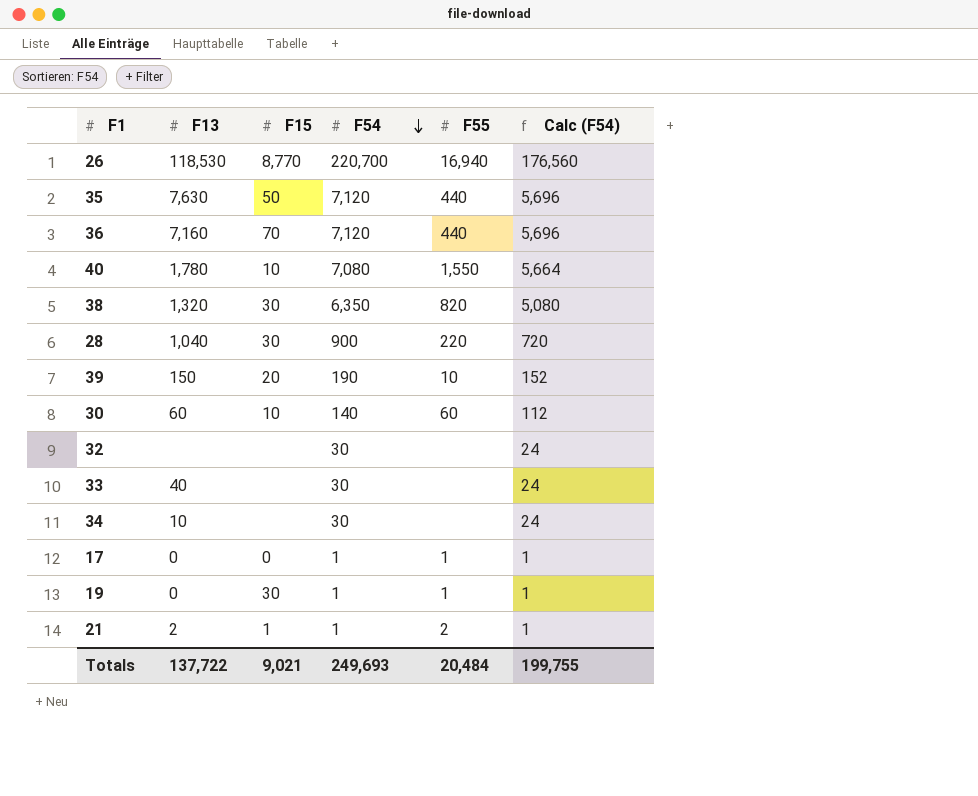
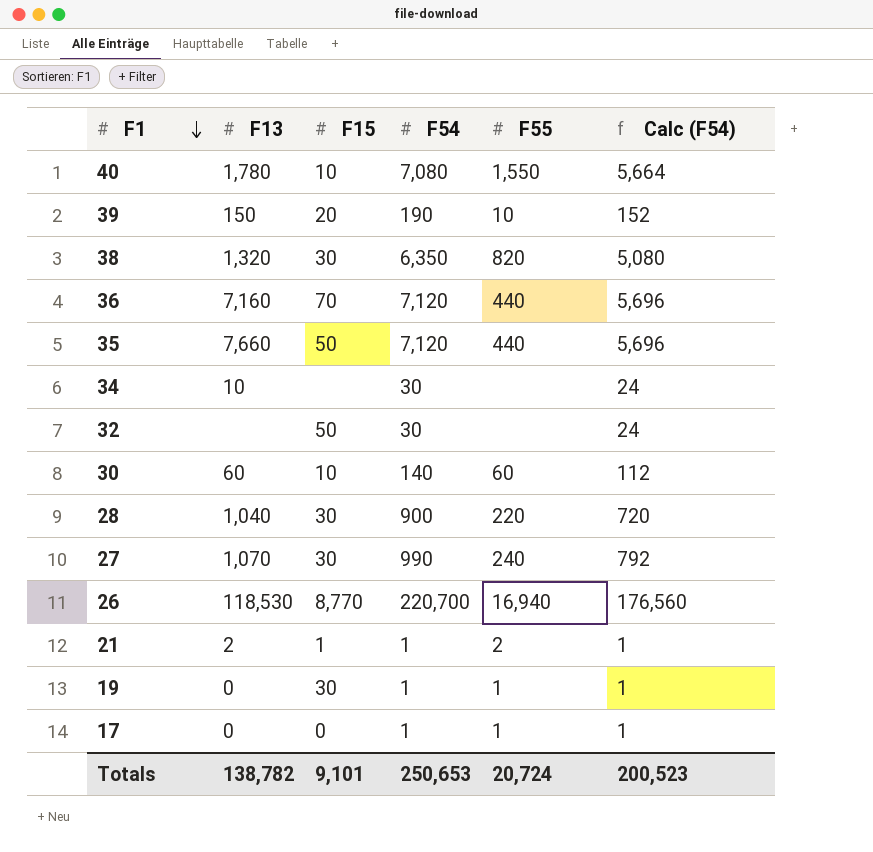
row order: F54 descending -> F1 descending
row 33: 40 | none | 30 | none | 24 -> none
35 | F13: 7,630 -> 7,660
32 | F15: none -> 50
row 27: none -> 1,070 | 30 | 990 | 240 | 792
Totals | F13: 137,722 -> 138,782
Totals | F15: 9,021 -> 9,101
Totals | F54: 249,693 -> 250,653
Totals | F55: 20,484 -> 20,724
Totals | Calc (F54): 199,755 -> 200,523

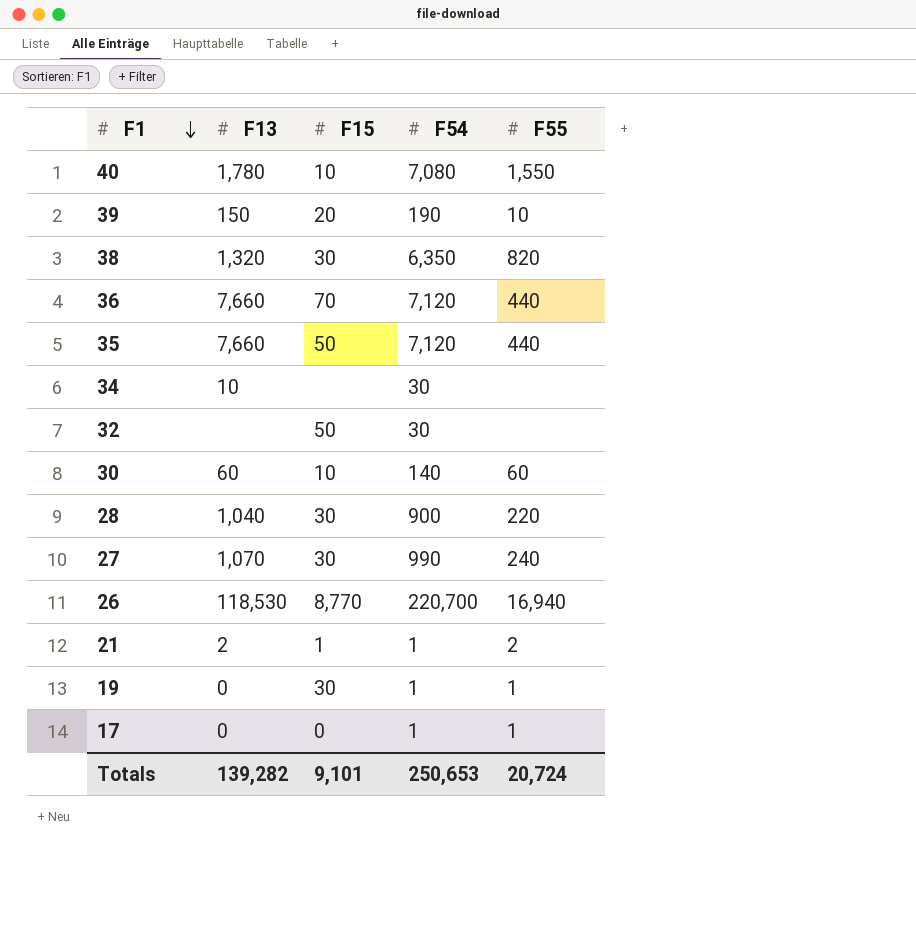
column Calc (F54) | formula: [F54] * 0.8 -> none
36 | F13: 7,160 -> 7,660
Totals | F13: 138,782 -> 139,282

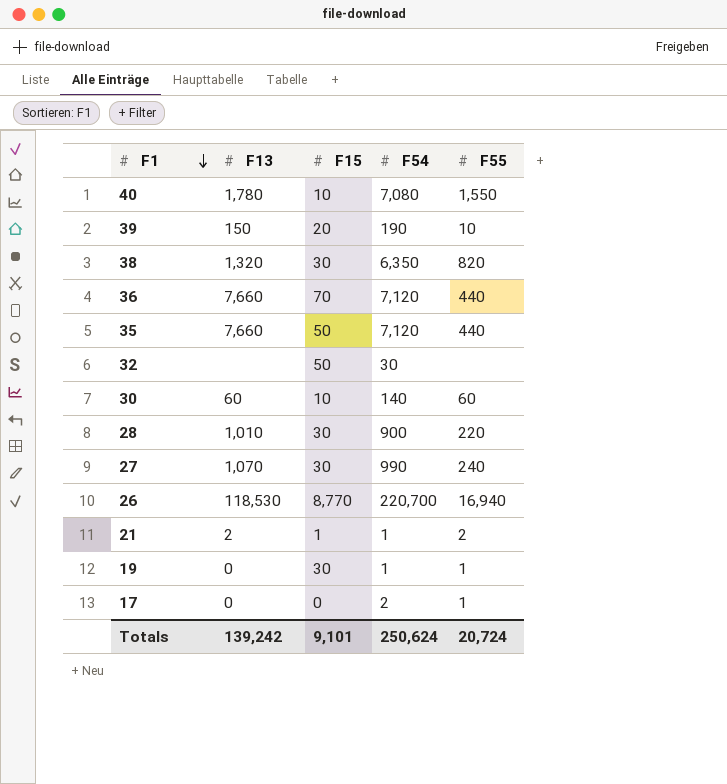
row 34: 10 | none | 30 | none -> none
28 | F13: 1,040 -> 1,010
17 | F54: 1 -> 2
Totals | F13: 139,282 -> 139,242
Totals | F54: 250,653 -> 250,624

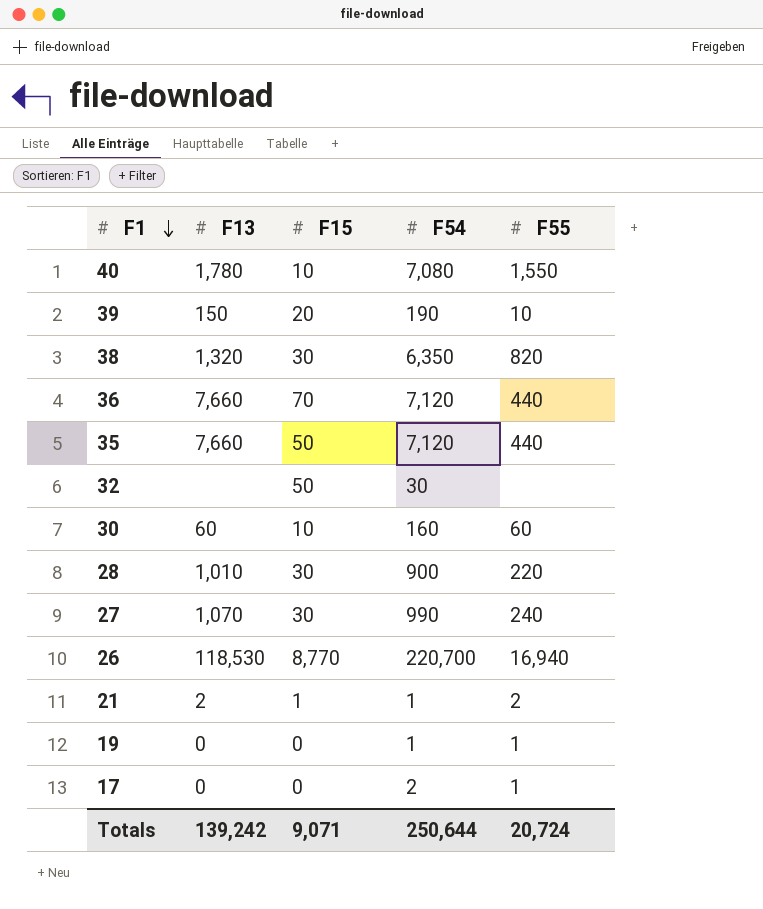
30 | F54: 140 -> 160
19 | F15: 30 -> 0
Totals | F15: 9,101 -> 9,071
Totals | F54: 250,624 -> 250,644

